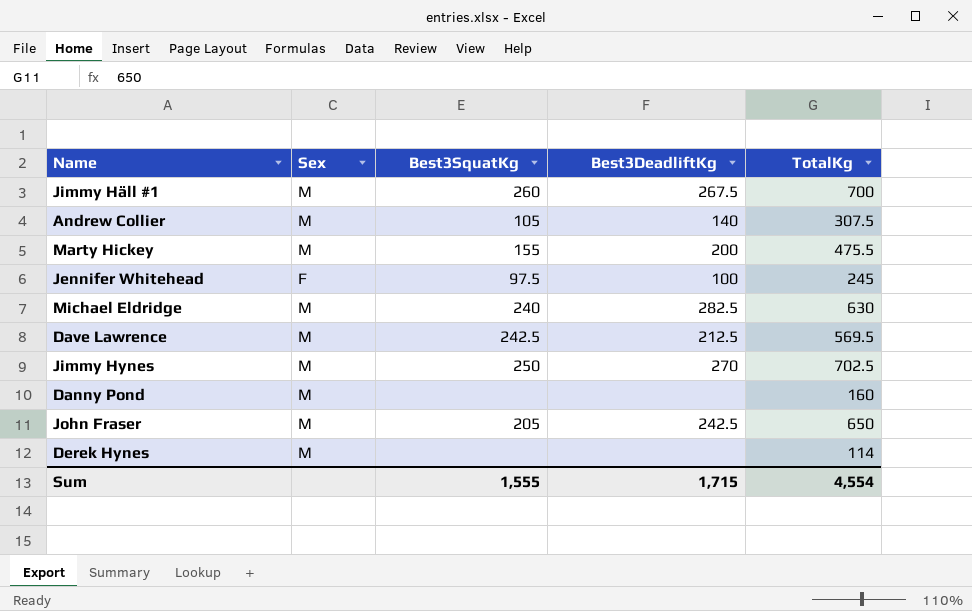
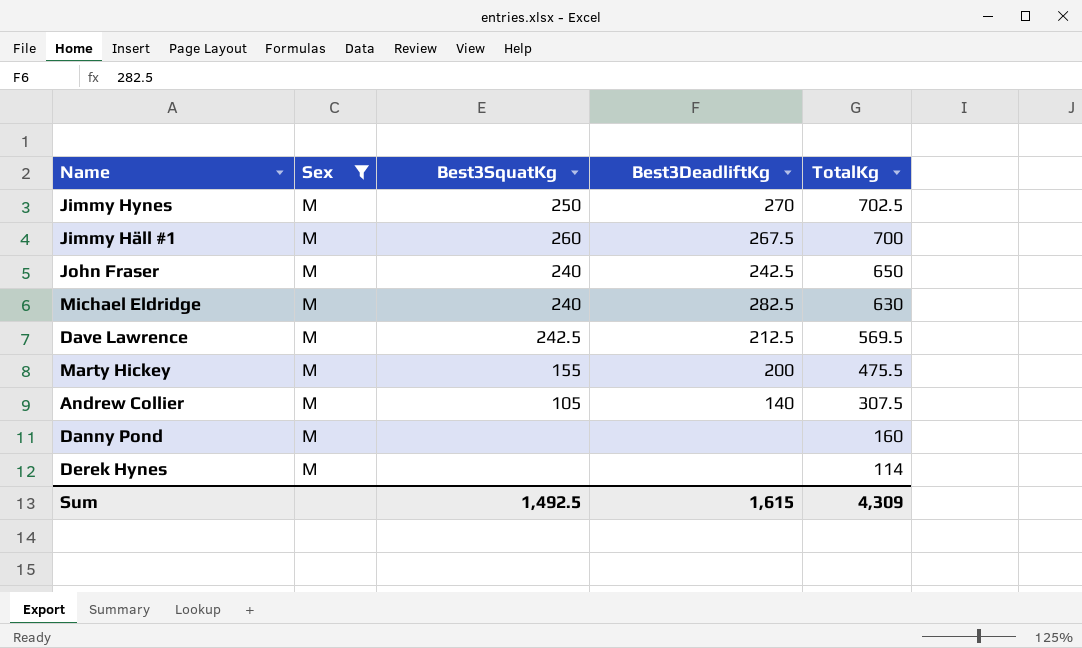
filter: none -> Sex = M
row order: none -> TotalKg descending
John Fraser | Best3SquatKg: 205 -> 240
Sum | Best3SquatKg: 1,555 -> 1,492.5
Sum | Best3DeadliftKg: 1,715 -> 1,615
Sum | TotalKg: 4,554 -> 4,309

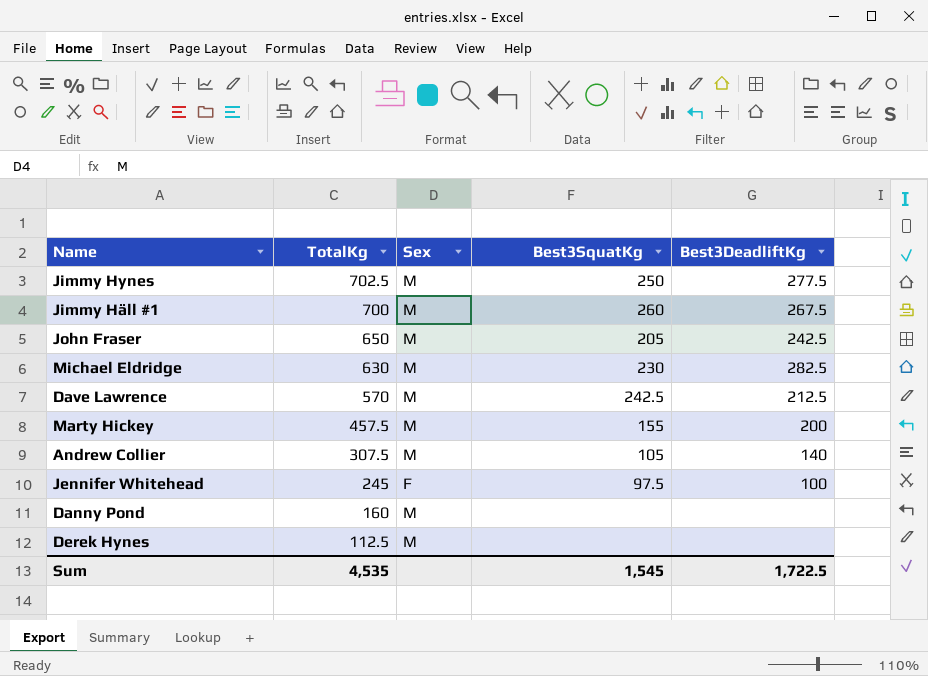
filter: Sex = M -> none
column TotalKg | position: 5 -> 2
Jimmy Hynes | Best3DeadliftKg: 270 -> 277.5
John Fraser | Best3SquatKg: 240 -> 205
Michael Eldridge | Best3SquatKg: 240 -> 230
Dave Lawrence | TotalKg: 569.5 -> 570
Marty Hickey | TotalKg: 475.5 -> 457.5
Derek Hynes | TotalKg: 114 -> 112.5
Sum | TotalKg: 4,309 -> 4,535
Sum | Best3SquatKg: 1,492.5 -> 1,545
Sum | Best3DeadliftKg: 1,615 -> 1,722.5

